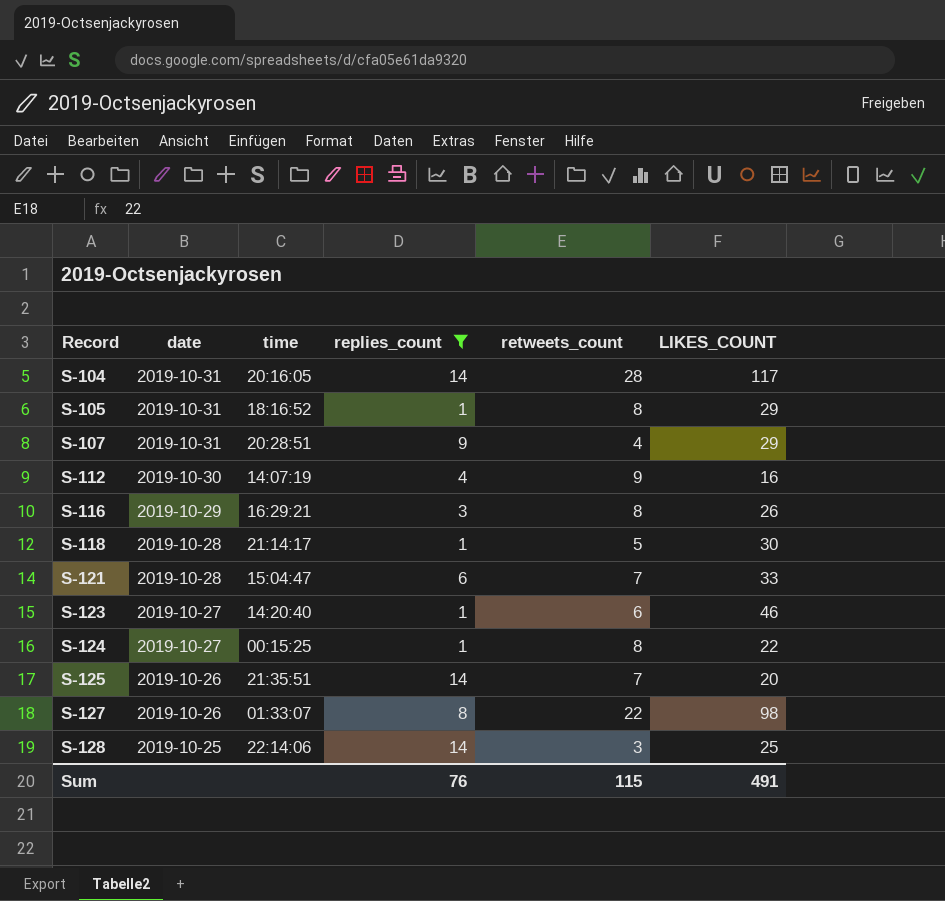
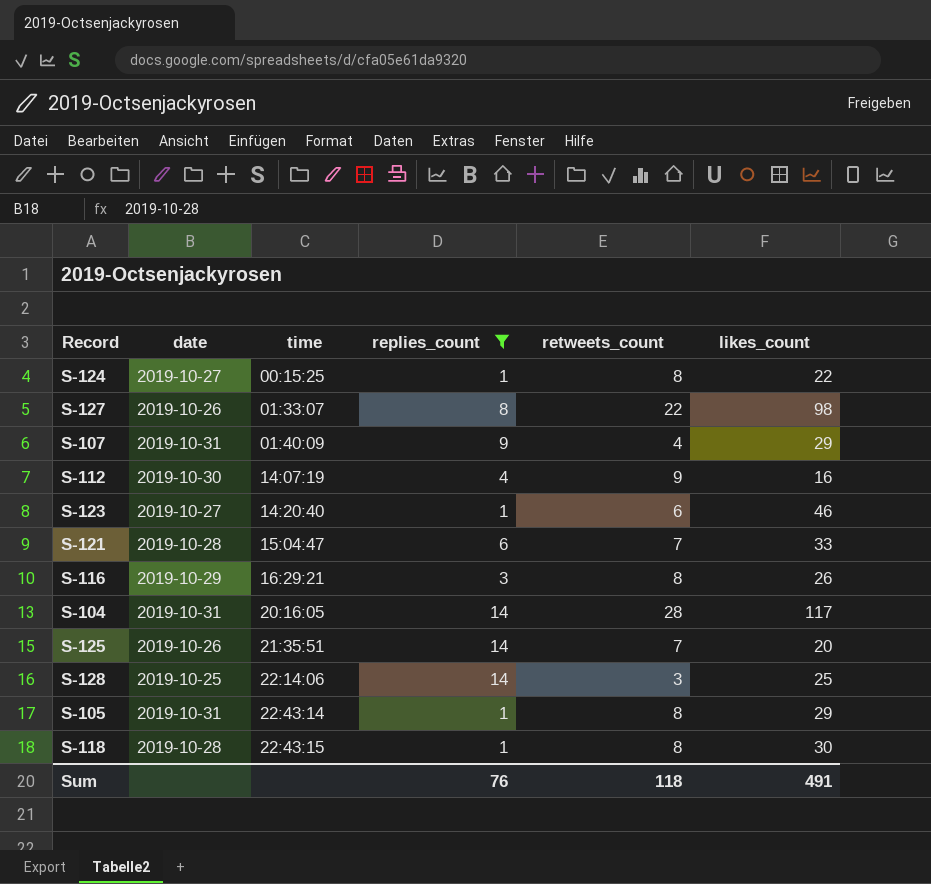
row order: Record ascending -> time ascending
column name: LIKES_COUNT -> likes_count
S-107 | time: 20:28:51 -> 01:40:09
S-105 | time: 18:16:52 -> 22:43:14
S-118 | time: 21:14:17 -> 22:43:15
S-118 | retweets_count: 5 -> 8
Sum | retweets_count: 115 -> 118

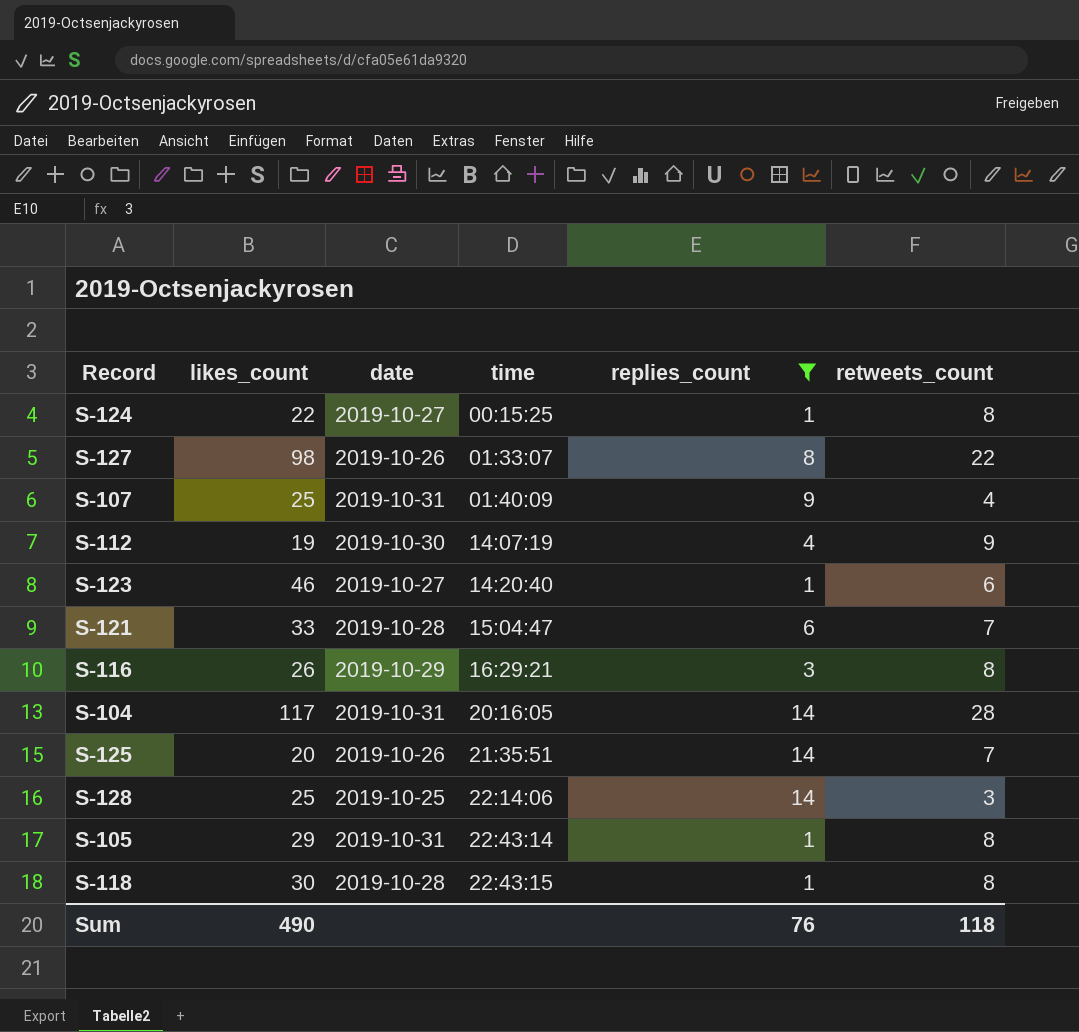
column likes_count | position: 6 -> 2
S-107 | likes_count: 29 -> 25
S-112 | likes_count: 16 -> 19
Sum | likes_count: 491 -> 490

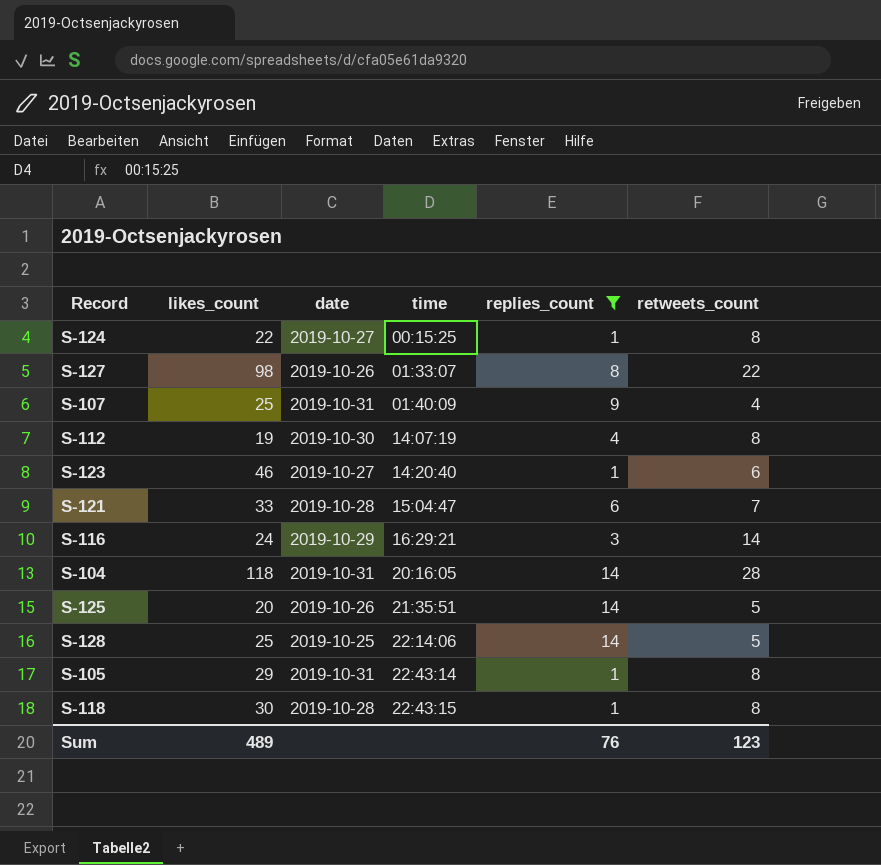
S-112 | retweets_count: 9 -> 8
S-116 | likes_count: 26 -> 24
S-116 | retweets_count: 8 -> 14
S-104 | likes_count: 117 -> 118
S-125 | retweets_count: 7 -> 5
S-128 | retweets_count: 3 -> 5
Sum | likes_count: 490 -> 489
Sum | retweets_count: 118 -> 123

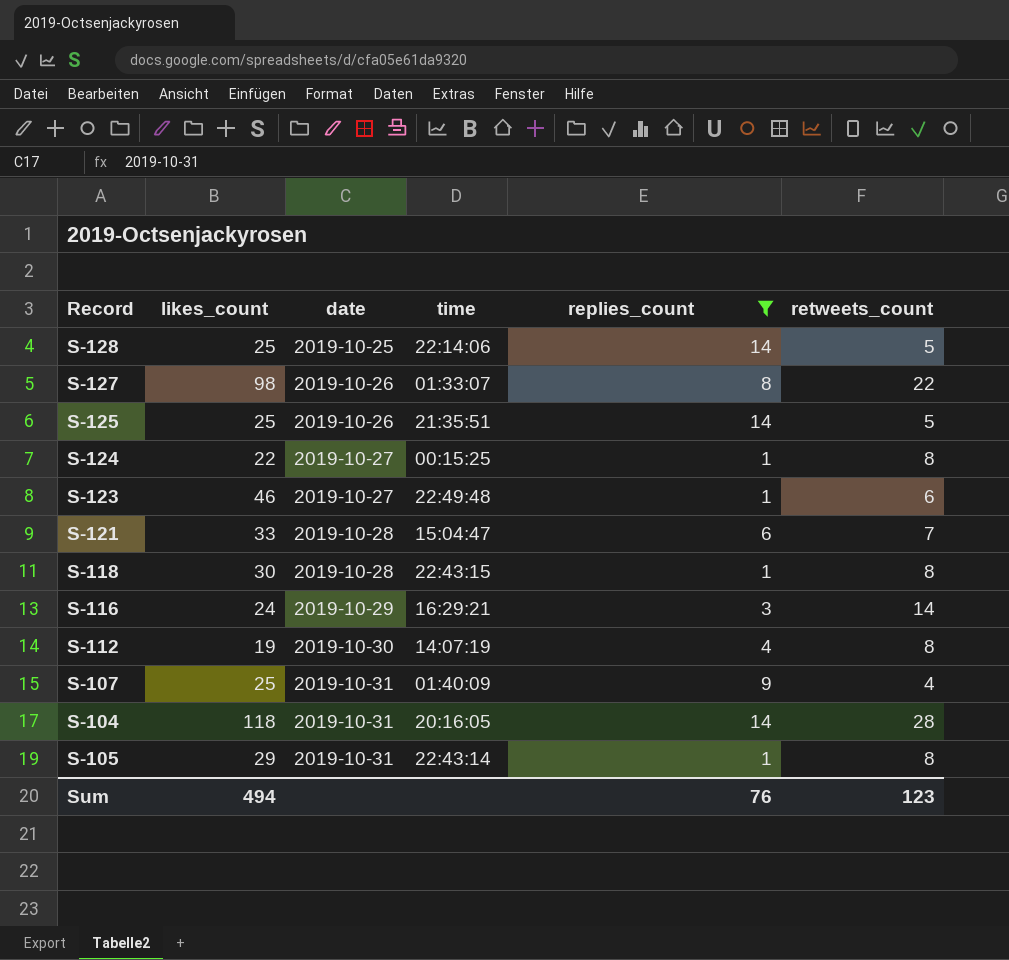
row order: time ascending -> date ascending
S-125 | likes_count: 20 -> 25
S-123 | time: 14:20:40 -> 22:49:48
Sum | likes_count: 489 -> 494

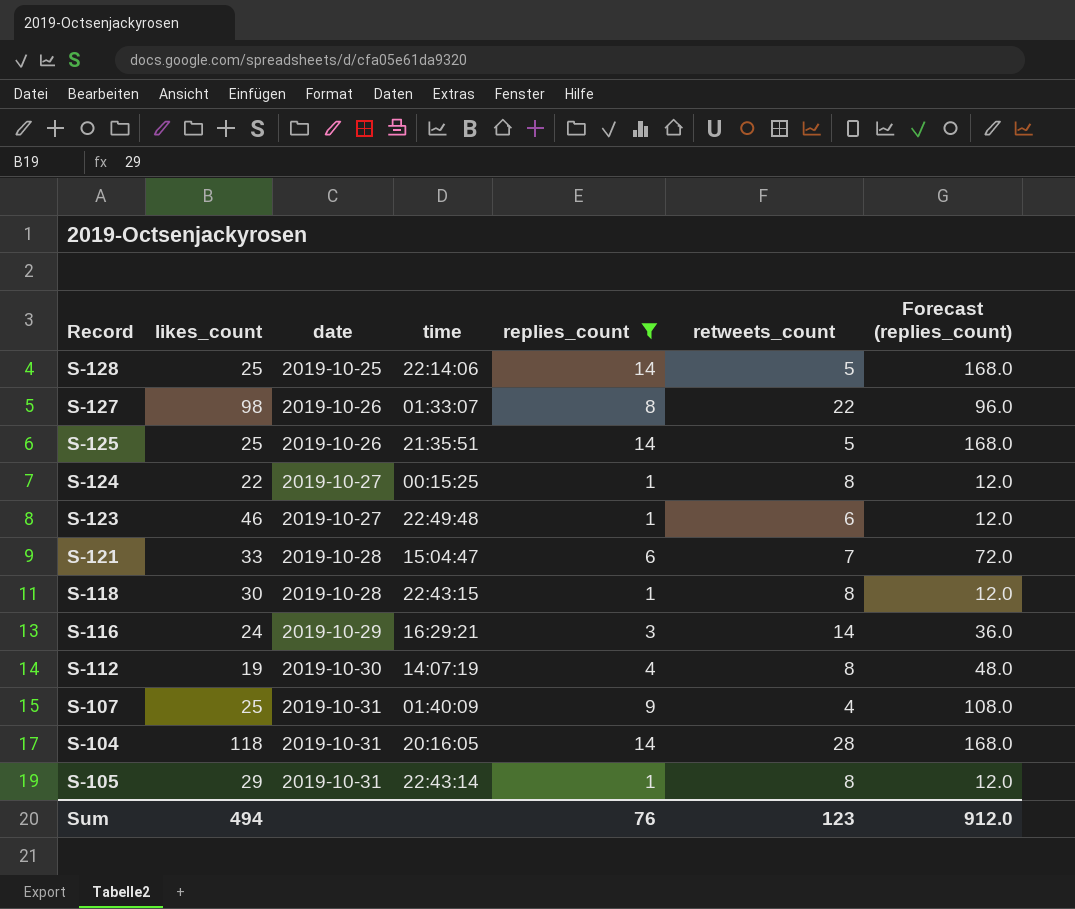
column Forecast (replies_count) | formula: none -> [replies_count] * 12

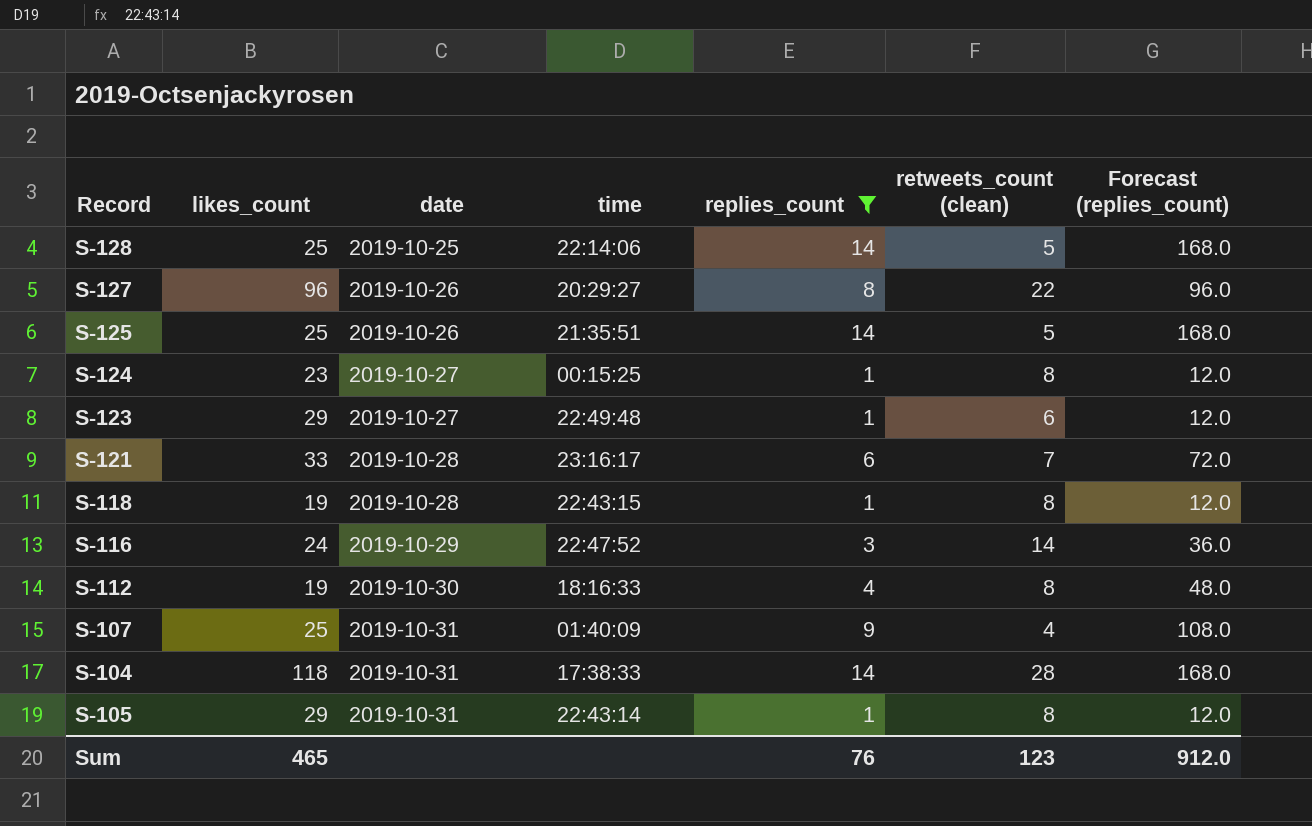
column name: retweets_count -> retweets_count (clean)
S-127 | likes_count: 98 -> 96
S-127 | time: 01:33:07 -> 20:29:27
S-124 | likes_count: 22 -> 23
S-123 | likes_count: 46 -> 29
S-121 | time: 15:04:47 -> 23:16:17
S-118 | likes_count: 30 -> 19
S-116 | time: 16:29:21 -> 22:47:52
S-112 | time: 14:07:19 -> 18:16:33
S-104 | time: 20:16:05 -> 17:38:33
Sum | likes_count: 494 -> 465

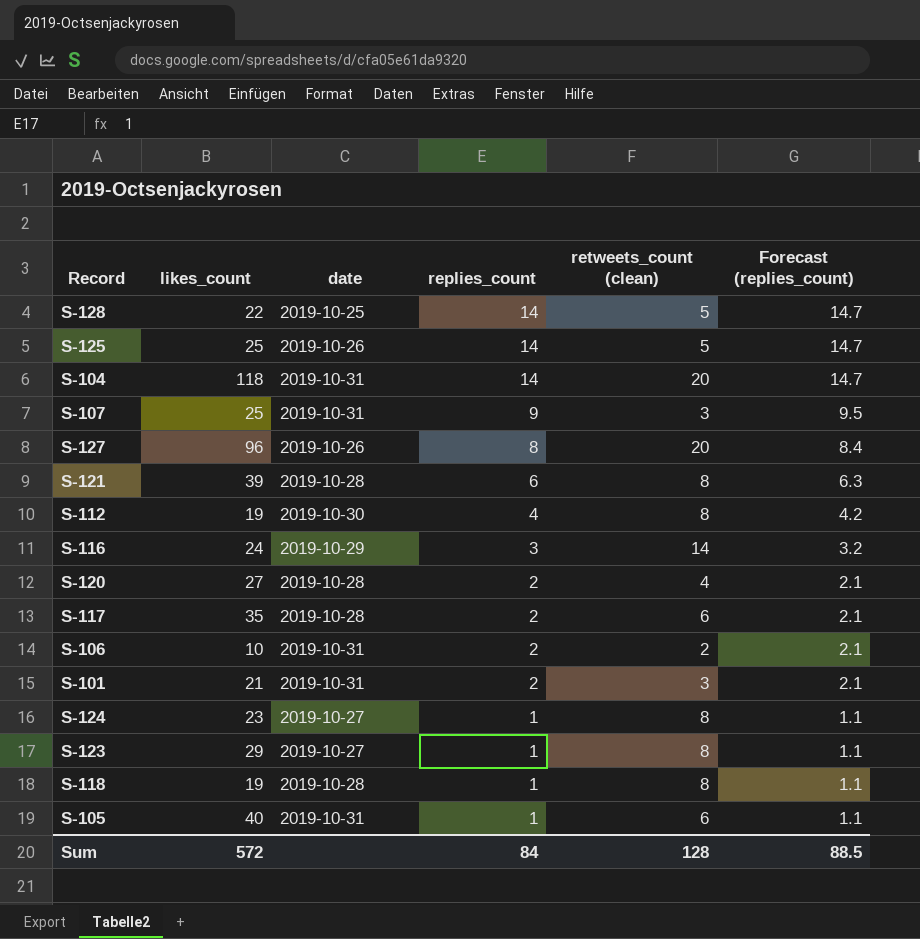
filter: replies_count != 2 -> none
row order: date ascending -> replies_count descending
column time | position: 4 -> none
column Forecast (replies_count) | formula: [replies_count] * 12 -> [replies_count] * 1.05
S-128 | likes_count: 25 -> 22
S-104 | retweets_count (clean): 28 -> 20
S-107 | retweets_count (clean): 4 -> 3
S-127 | retweets_count (clean): 22 -> 20
S-121 | likes_count: 33 -> 39
S-121 | retweets_count (clean): 7 -> 8
S-123 | retweets_count (clean): 6 -> 8
S-105 | likes_count: 29 -> 40
S-105 | retweets_count (clean): 8 -> 6
Sum | likes_count: 465 -> 572
Sum | replies_count: 76 -> 84
Sum | retweets_count (clean): 123 -> 128
Sum | Forecast (replies_count): 912.0 -> 88.5

